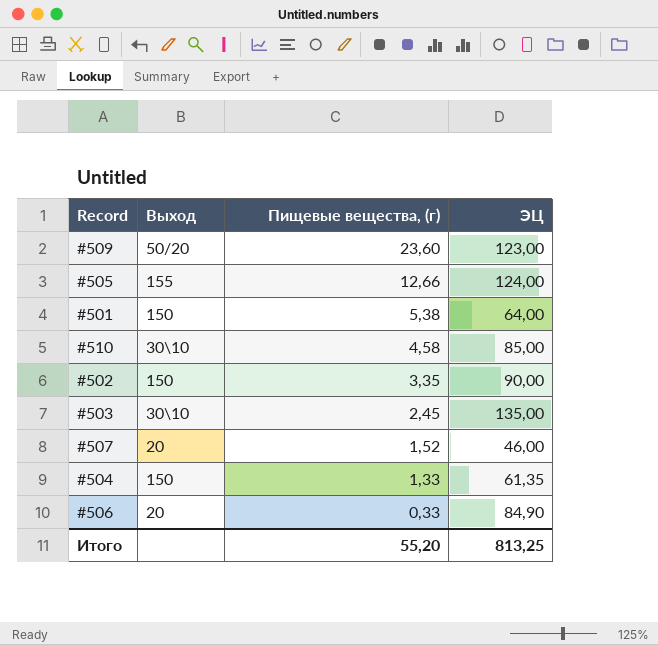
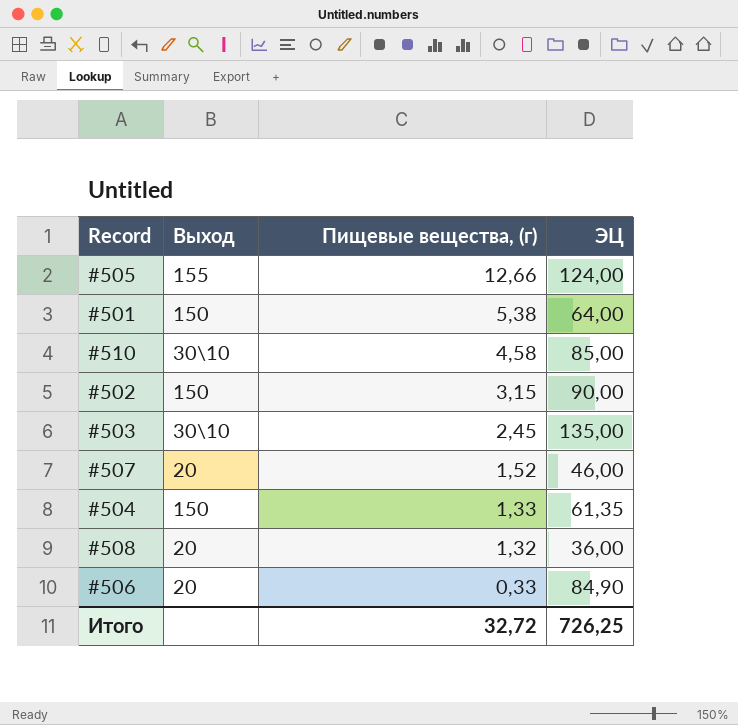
row #509: 50/20 | 23,60 | 123,00 -> none
#502 | Пищевые вещества, (г): 3,35 -> 3,15
row #508: none -> 20 | 1,32 | 36,00
Итого | Пищевые вещества, (г): 55,20 -> 32,72
Итого | ЭЦ: 813,25 -> 726,25

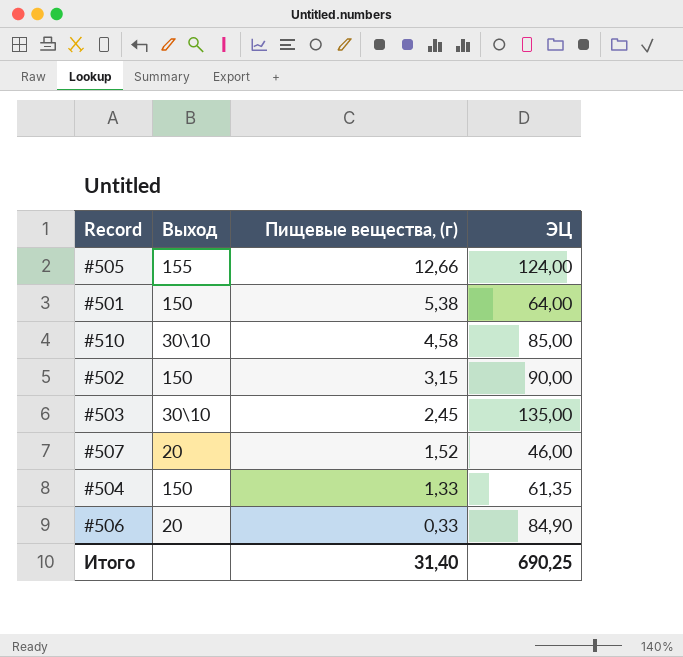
row #508: 20 | 1,32 | 36,00 -> none
Итого | Пищевые вещества, (г): 32,72 -> 31,40
Итого | ЭЦ: 726,25 -> 690,25

